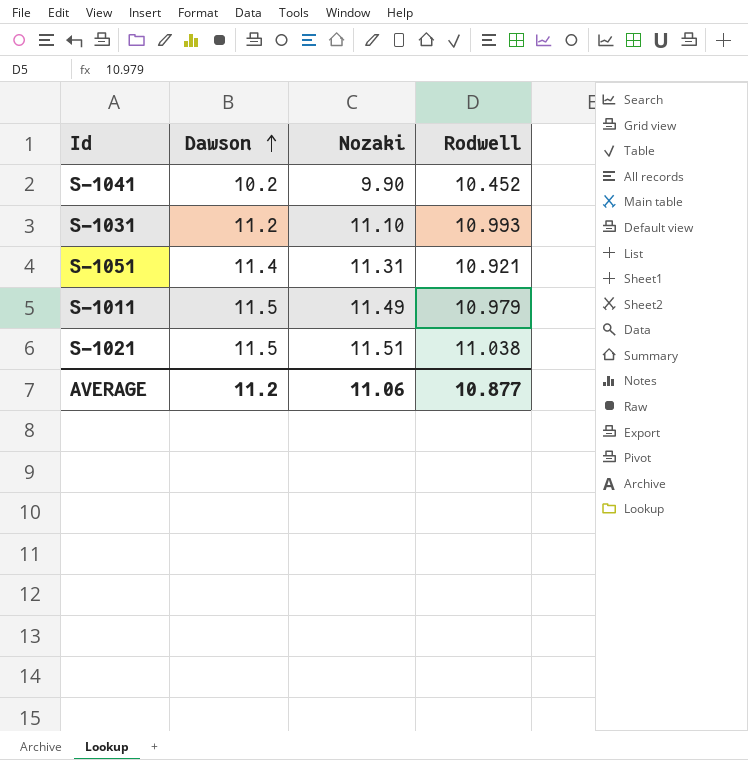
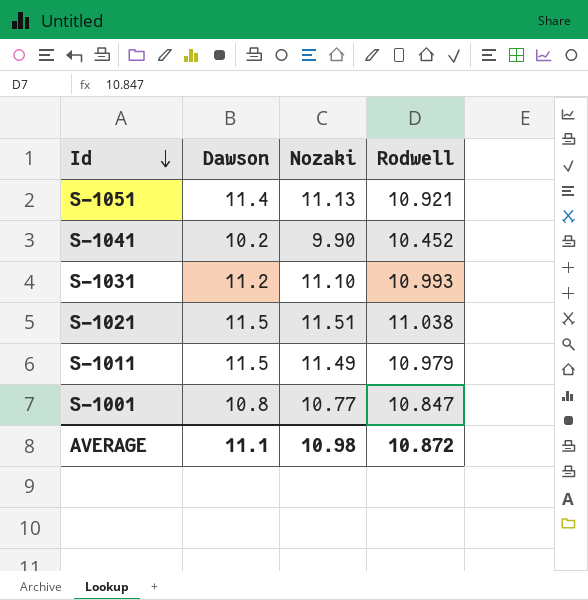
row order: Dawson ascending -> Id descending
S-1051 | Nozaki: 11.31 -> 11.13
row S-1001: none -> 10.8 | 10.77 | 10.847
AVERAGE | Dawson: 11.2 -> 11.1
AVERAGE | Nozaki: 11.06 -> 10.98
AVERAGE | Rodwell: 10.877 -> 10.872

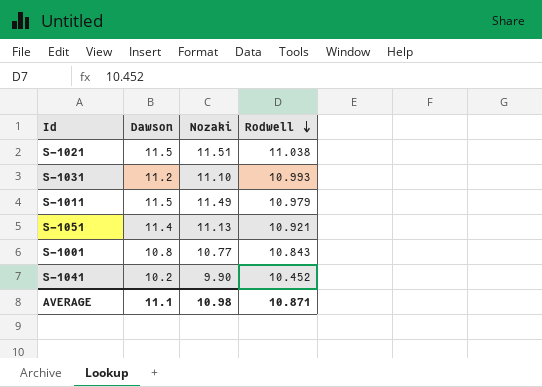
row order: Id descending -> Rodwell descending
S-1001 | Rodwell: 10.847 -> 10.843
AVERAGE | Rodwell: 10.872 -> 10.871

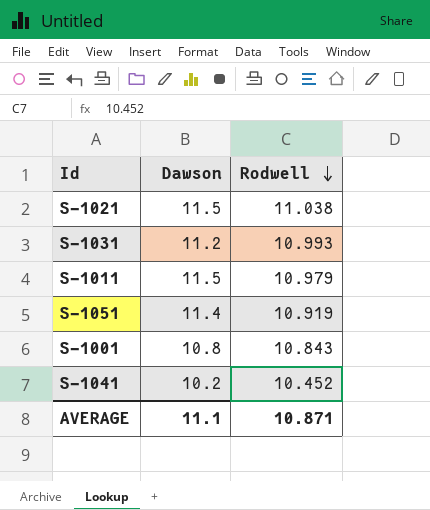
column Nozaki | position: 3 -> none
S-1051 | Rodwell: 10.921 -> 10.919

